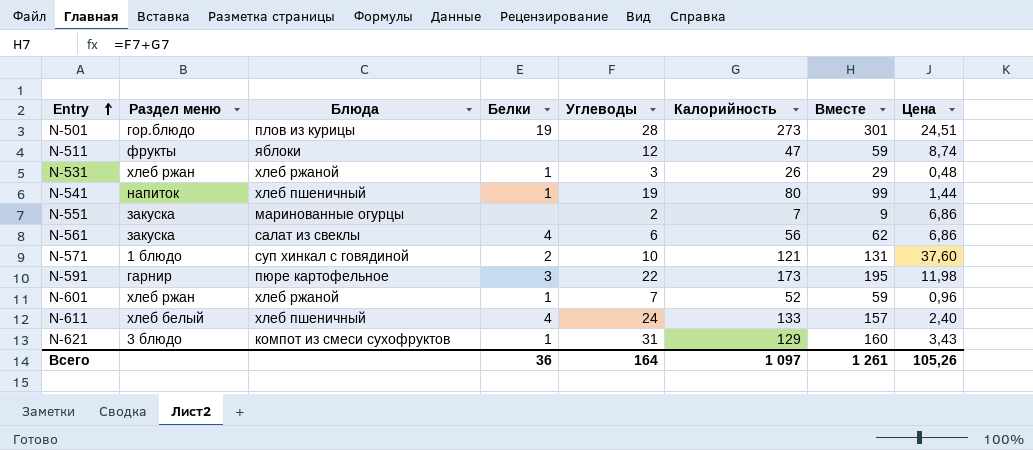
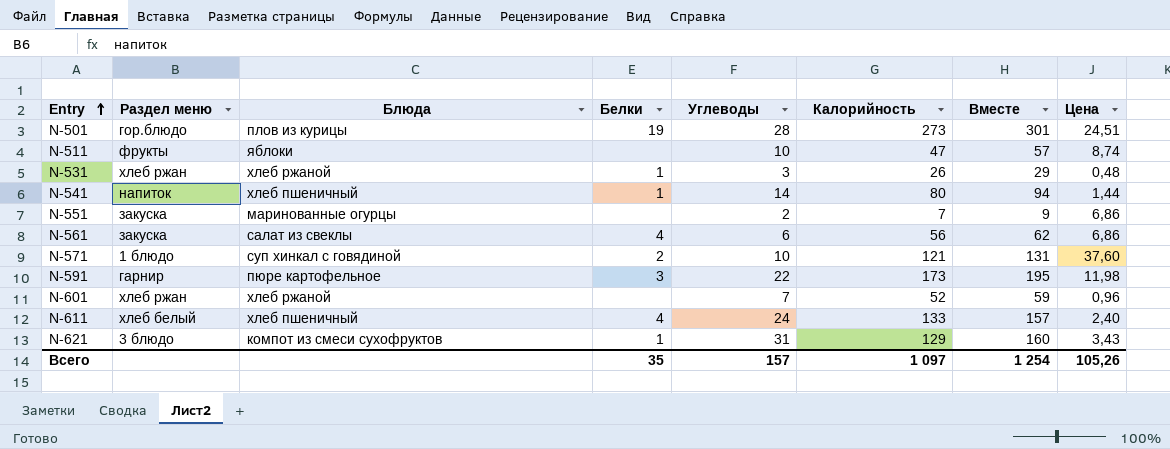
N-511 | Углеводы: 12 -> 10
N-511 | Вместе: 59 -> 57
N-541 | Углеводы: 19 -> 14
N-541 | Вместе: 99 -> 94
N-601 | Белки: 1 -> none
Всего | Белки: 36 -> 35
Всего | Углеводы: 164 -> 157
Всего | Вместе: 1 261 -> 1 254

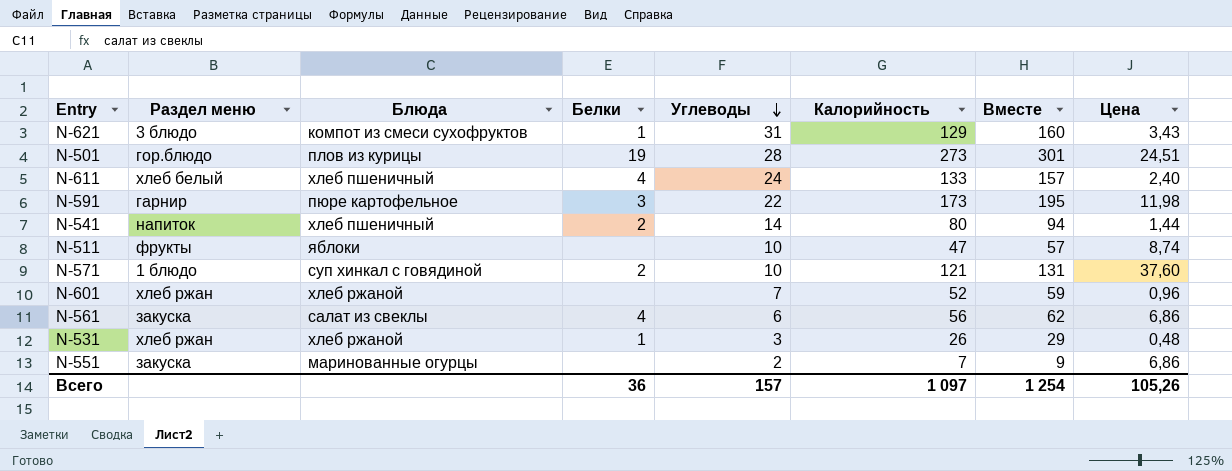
row order: Entry ascending -> Углеводы descending
N-541 | Белки: 1 -> 2
Всего | Белки: 35 -> 36

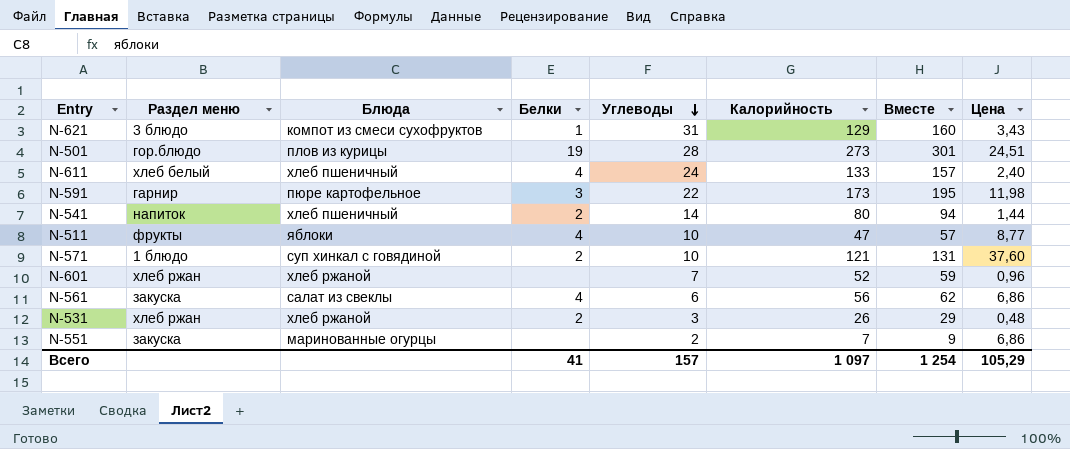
N-511 | Белки: none -> 4
N-511 | Цена: 8,74 -> 8,77
N-531 | Белки: 1 -> 2
Всего | Белки: 36 -> 41
Всего | Цена: 105,26 -> 105,29

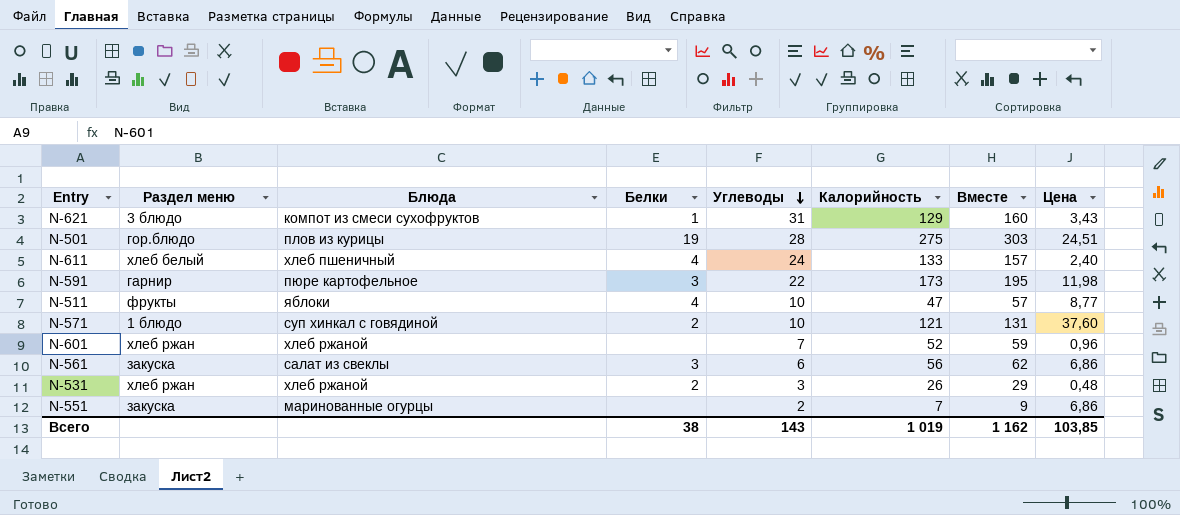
row N-541: напиток | хлеб пшеничный | 2 | 14 | 80 | 94 | 1,44 -> none
N-501 | Калорийность: 273 -> 275
N-501 | Вместе: 301 -> 303
N-561 | Белки: 4 -> 3
Всего | Белки: 41 -> 38
Всего | Углеводы: 157 -> 143
Всего | Калорийность: 1 097 -> 1 019
Всего | Вместе: 1 254 -> 1 162
Всего | Цена: 105,29 -> 103,85

